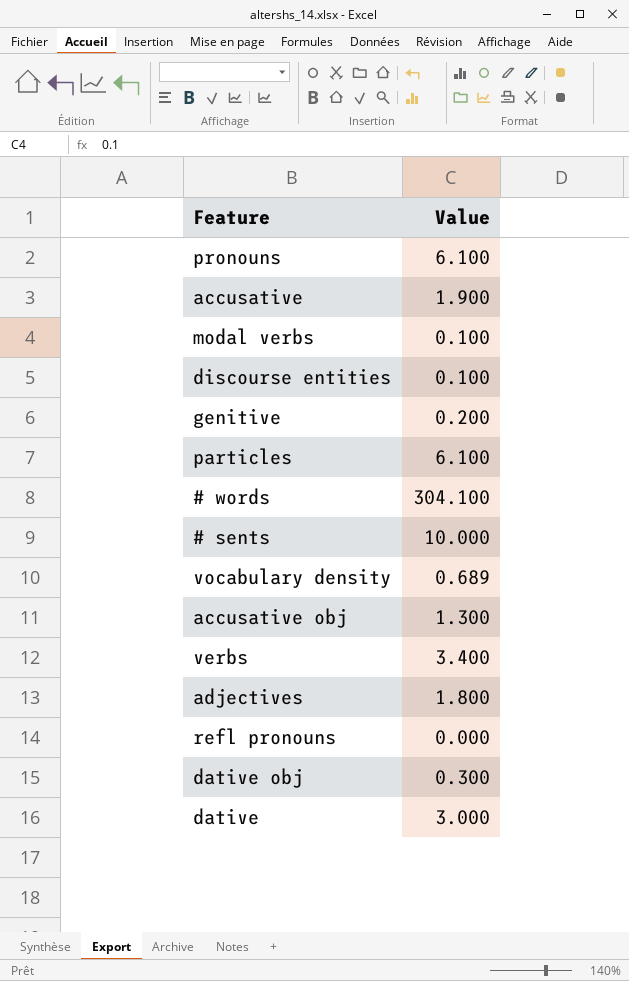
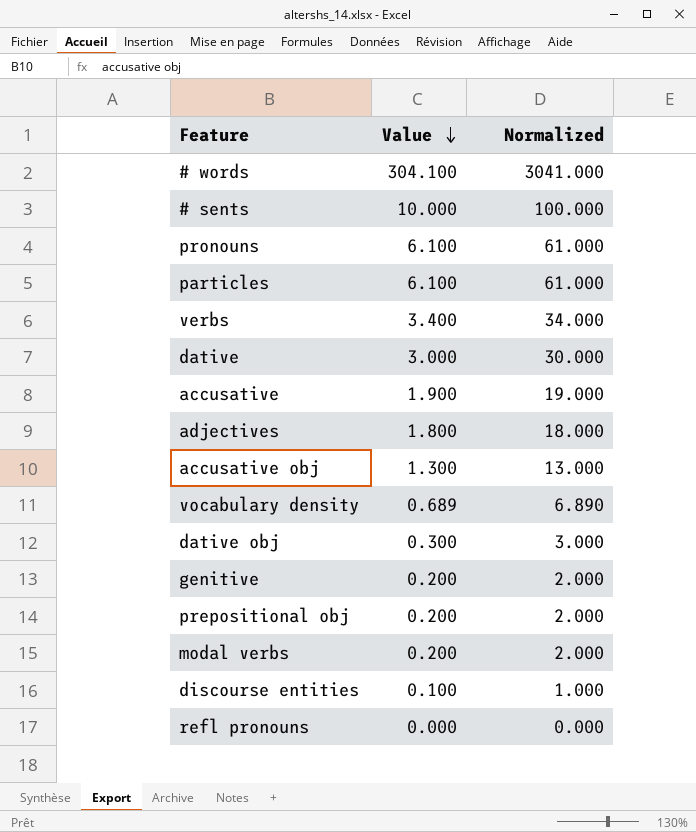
row order: none -> Value descending
column Normalized | formula: none -> [Value] * 10
row prepositional obj: none -> 0.200 | 2.000
modal verbs | Value: 0.100 -> 0.200

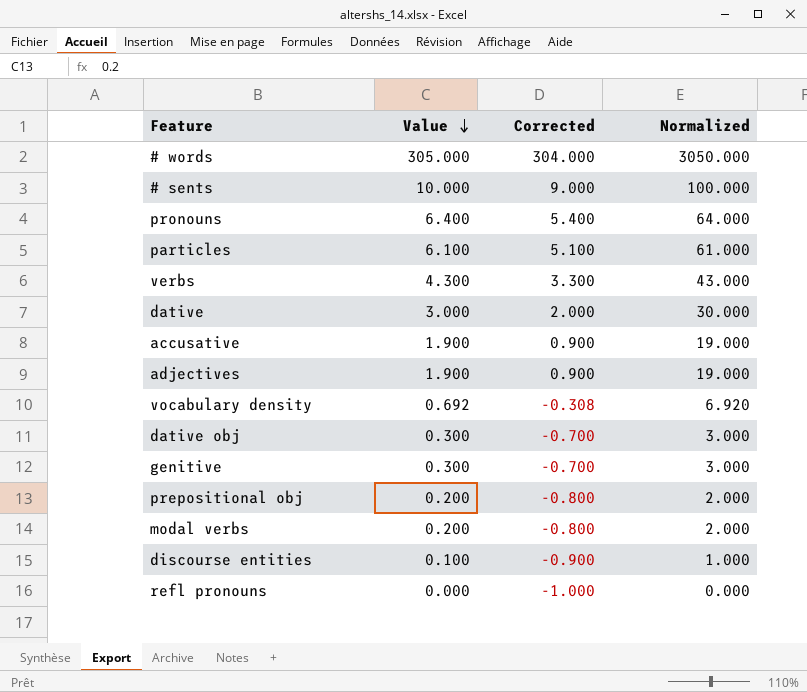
column Corrected | formula: none -> [Value] - 1
row accusative obj: 1.300 | 13.000 -> none
# words | Value: 304.100 -> 305.000
# words | Normalized: 3041.000 -> 3050.000
pronouns | Value: 6.100 -> 6.400
pronouns | Normalized: 61.000 -> 64.000
verbs | Value: 3.400 -> 4.300
verbs | Normalized: 34.000 -> 43.000
adjectives | Value: 1.800 -> 1.900
adjectives | Normalized: 18.000 -> 19.000
vocabulary density | Value: 0.689 -> 0.692
vocabulary density | Normalized: 6.890 -> 6.920
genitive | Value: 0.200 -> 0.300
genitive | Normalized: 2.000 -> 3.000

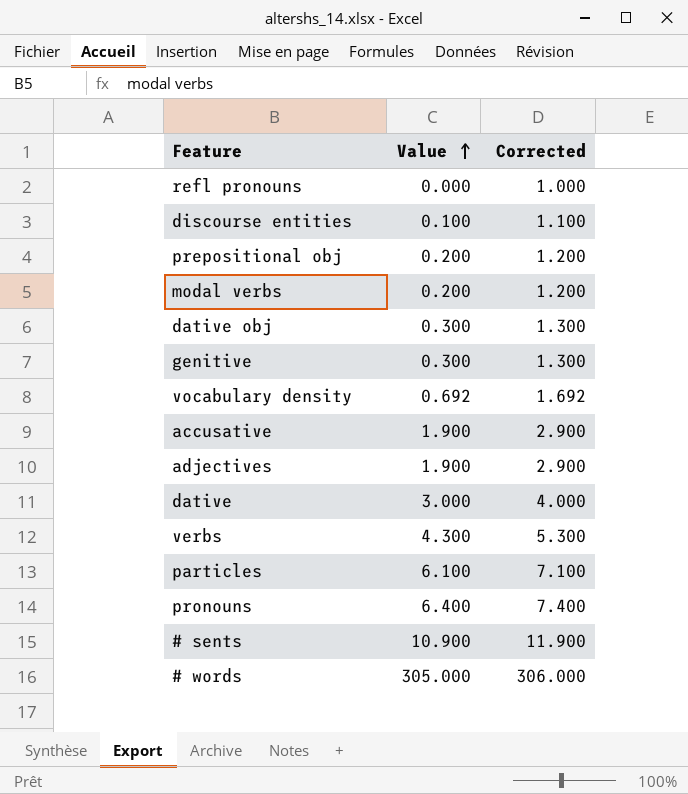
row order: Value descending -> Value ascending
column Normalized | formula: [Value] * 10 -> none
column Corrected | formula: [Value] - 1 -> [Value] + 1
# sents | Value: 10.000 -> 10.900

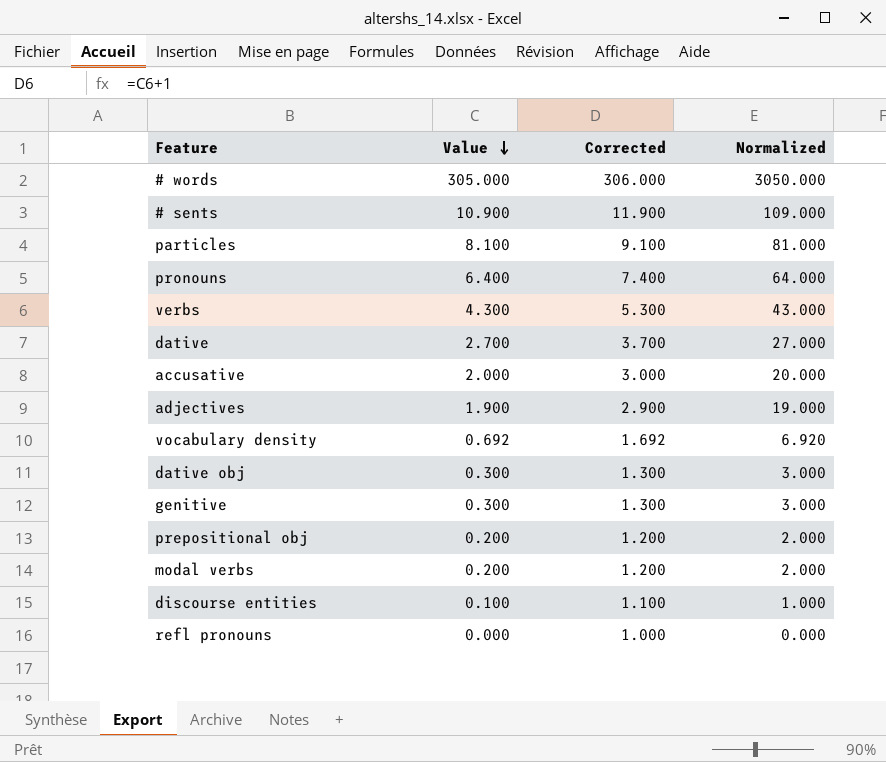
row order: Value ascending -> Value descending
column Normalized | formula: none -> [Value] * 10
particles | Value: 6.100 -> 8.100
particles | Corrected: 7.100 -> 9.100
dative | Value: 3.000 -> 2.700
dative | Corrected: 4.000 -> 3.700
accusative | Value: 1.900 -> 2.000
accusative | Corrected: 2.900 -> 3.000

